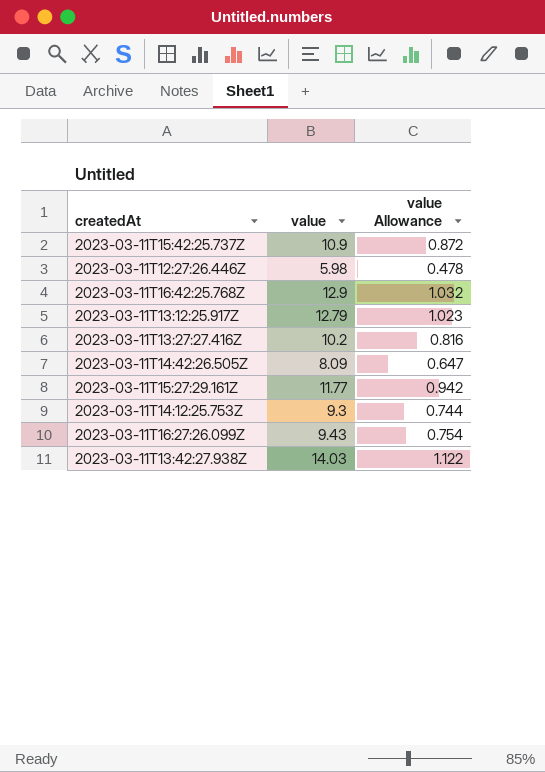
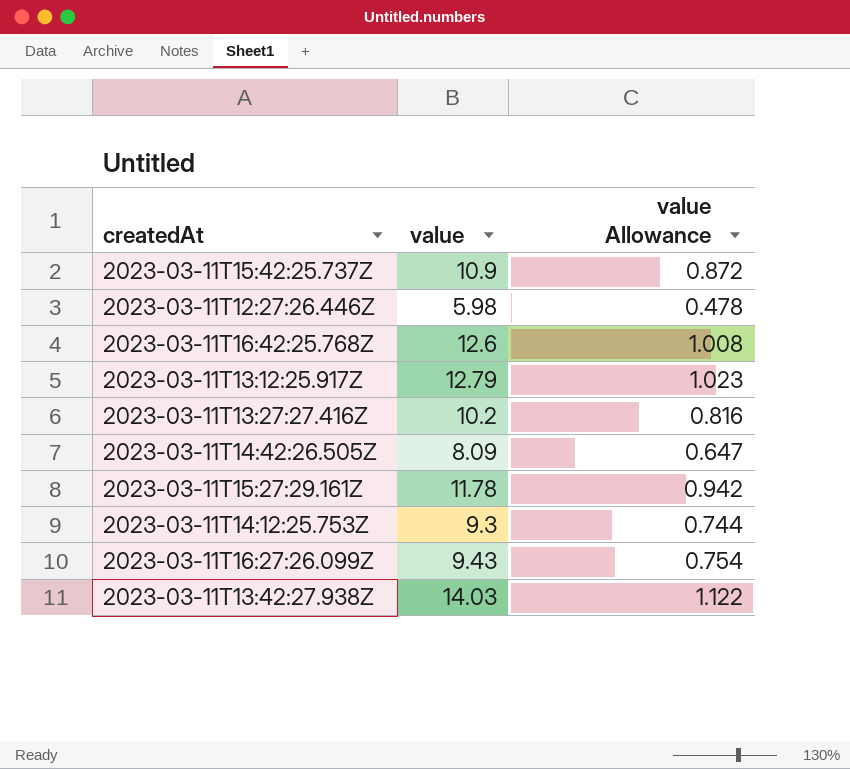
2023-03-11T16:42:25.768Z | value: 12.9 -> 12.6
2023-03-11T16:42:25.768Z | value Allowance: 1.032 -> 1.008
2023-03-11T15:27:29.161Z | value: 11.77 -> 11.78

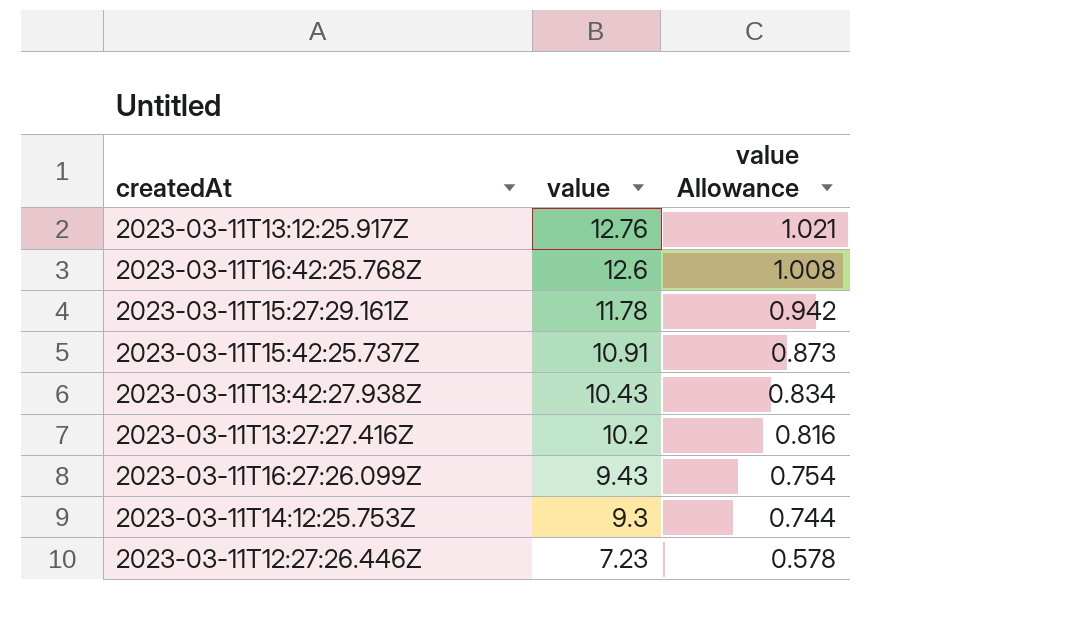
row order: none -> value descending
row 2023-03-11T14:42:26.505Z: 8.09 | 0.647 -> none
2023-03-11T13:12:25.917Z | value: 12.79 -> 12.76
2023-03-11T13:12:25.917Z | value Allowance: 1.023 -> 1.021
2023-03-11T15:42:25.737Z | value: 10.9 -> 10.91
2023-03-11T15:42:25.737Z | value Allowance: 0.872 -> 0.873
2023-03-11T13:42:27.938Z | value: 14.03 -> 10.43
2023-03-11T13:42:27.938Z | value Allowance: 1.122 -> 0.834
2023-03-11T12:27:26.446Z | value: 5.98 -> 7.23
2023-03-11T12:27:26.446Z | value Allowance: 0.478 -> 0.578

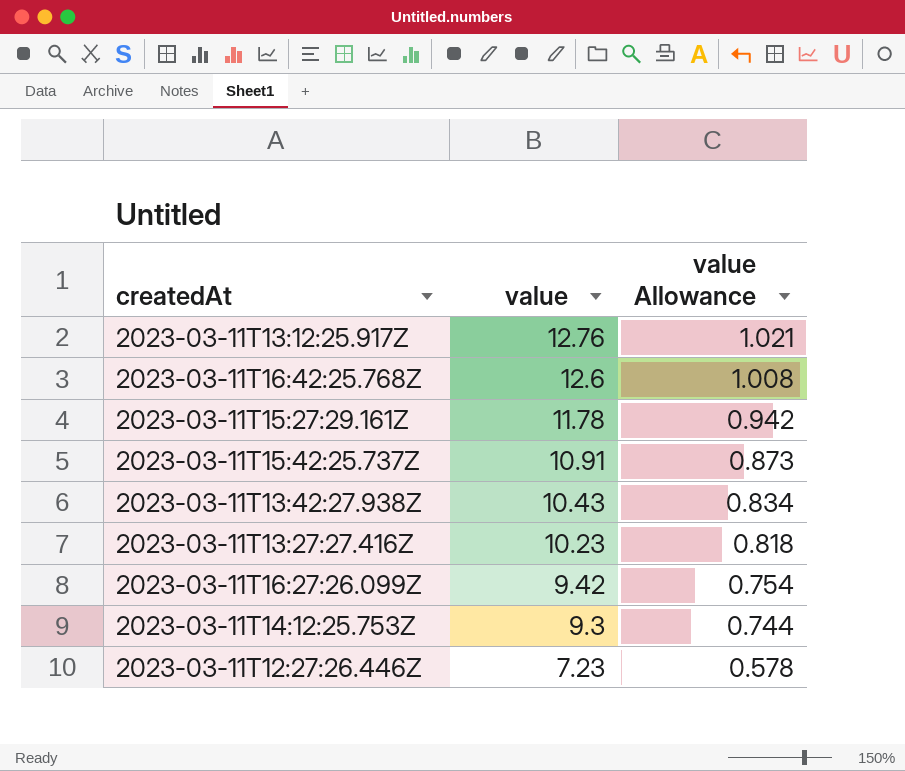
2023-03-11T13:27:27.416Z | value: 10.2 -> 10.23
2023-03-11T13:27:27.416Z | value Allowance: 0.816 -> 0.818
2023-03-11T16:27:26.099Z | value: 9.43 -> 9.42

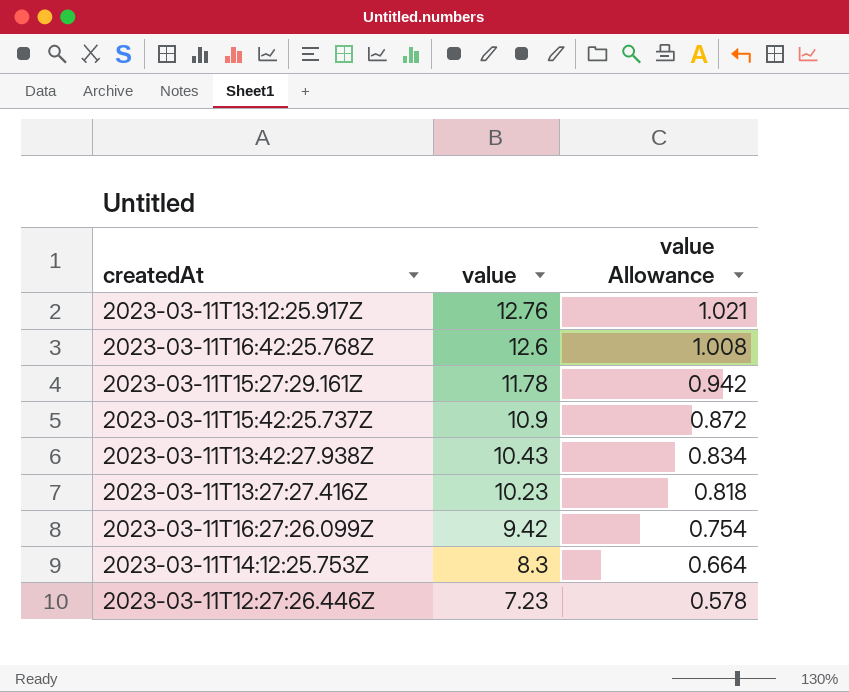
2023-03-11T15:42:25.737Z | value: 10.91 -> 10.9
2023-03-11T15:42:25.737Z | value Allowance: 0.873 -> 0.872
2023-03-11T14:12:25.753Z | value: 9.3 -> 8.3
2023-03-11T14:12:25.753Z | value Allowance: 0.744 -> 0.664

